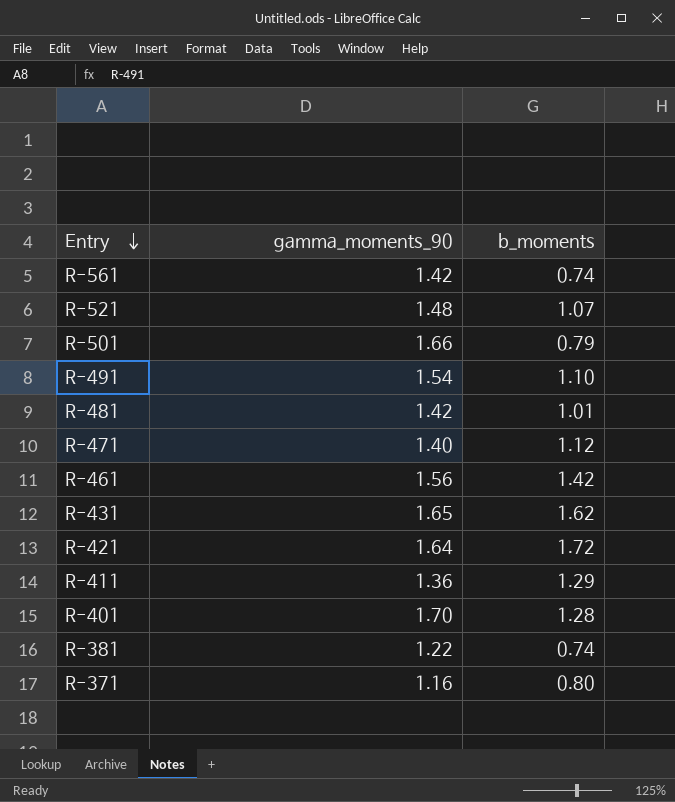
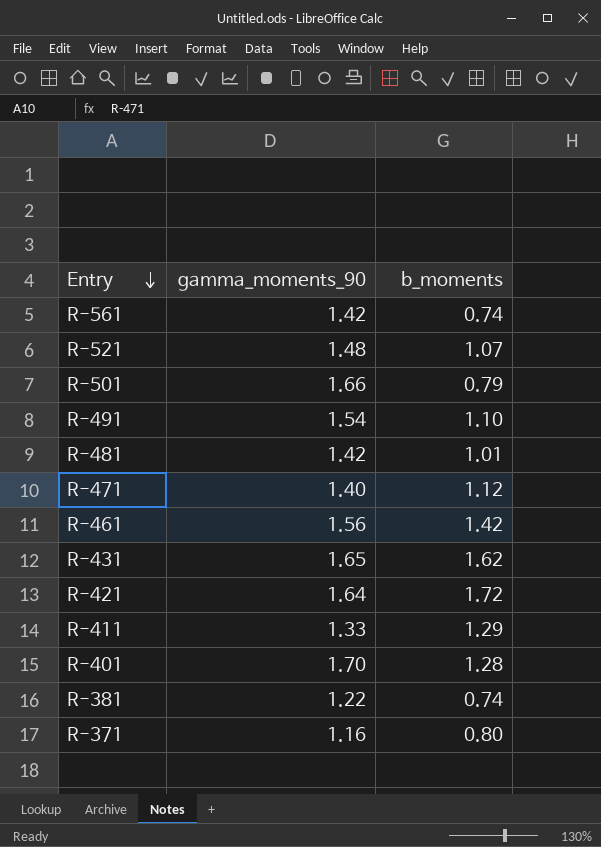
R-411 | gamma_moments_90: 1.36 -> 1.33

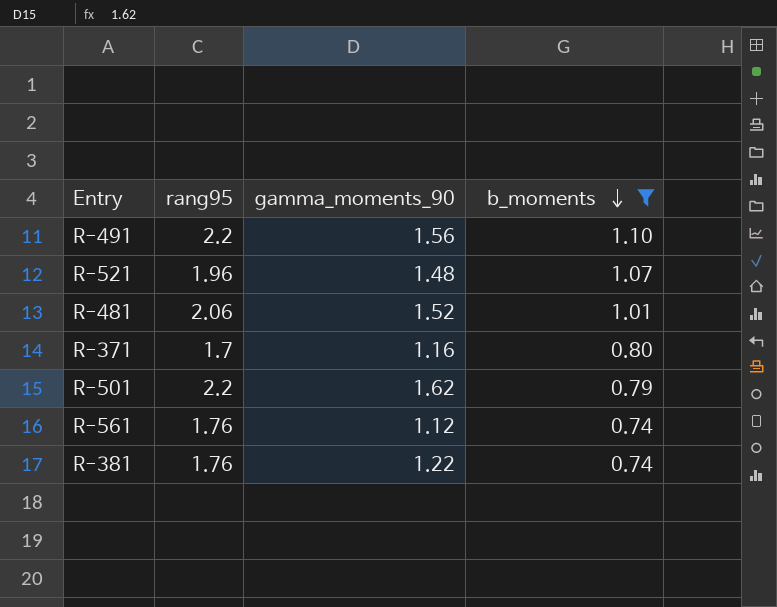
filter: none -> b_moments <= 1.10
row order: Entry descending -> b_moments descending
column rang95 | position: none -> 2
R-491 | gamma_moments_90: 1.54 -> 1.56
R-481 | gamma_moments_90: 1.42 -> 1.52
R-501 | gamma_moments_90: 1.66 -> 1.62
R-561 | gamma_moments_90: 1.42 -> 1.12

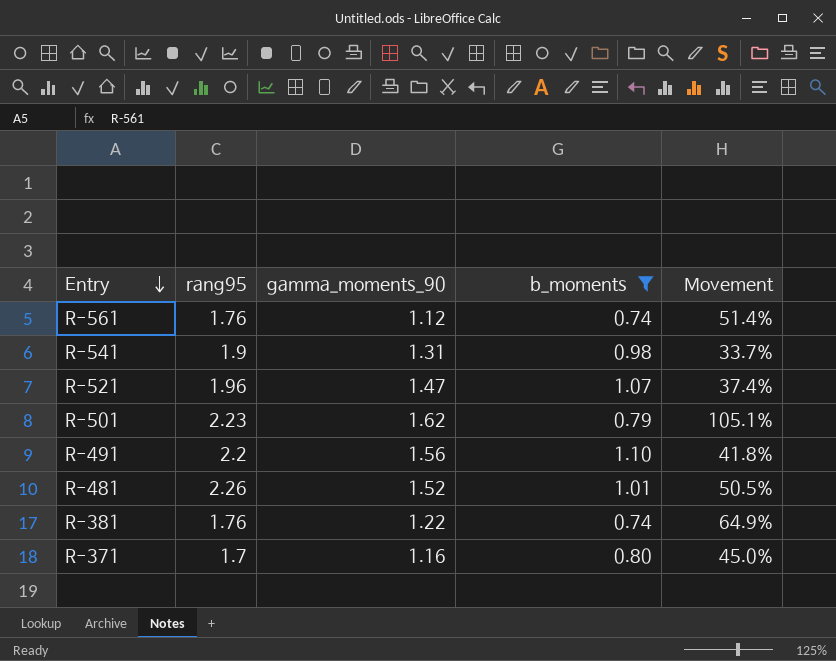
row order: b_moments descending -> Entry descending
column Movement | formula: none -> ([gamma_moments_90] - [b_moments]) / [b_moments]
row R-541: none -> 1.9 | 1.31 | 0.98 | 33.7%
R-521 | gamma_moments_90: 1.48 -> 1.47
R-501 | rang95: 2.2 -> 2.23
R-481 | rang95: 2.06 -> 2.26

